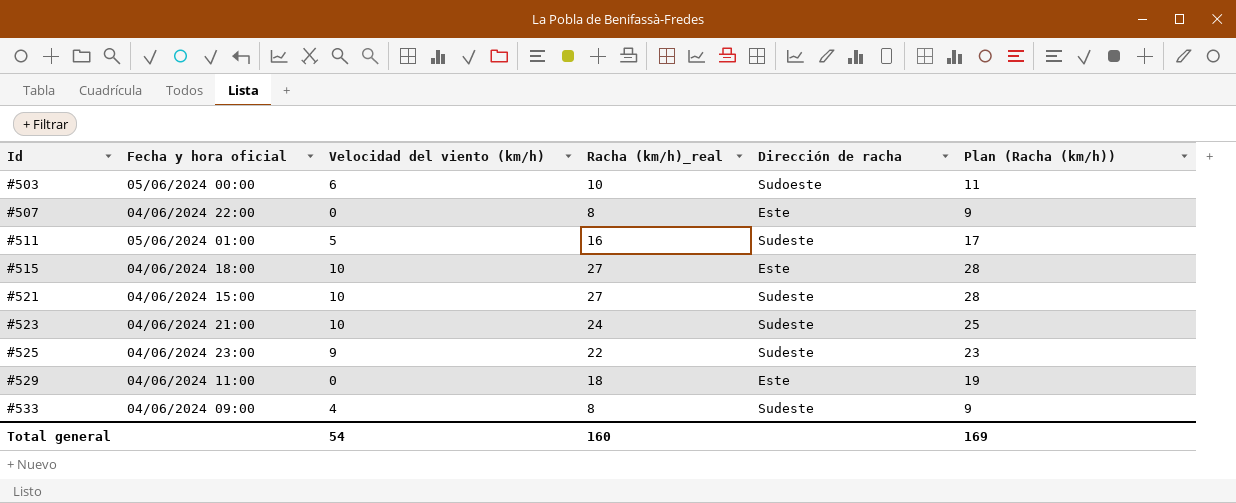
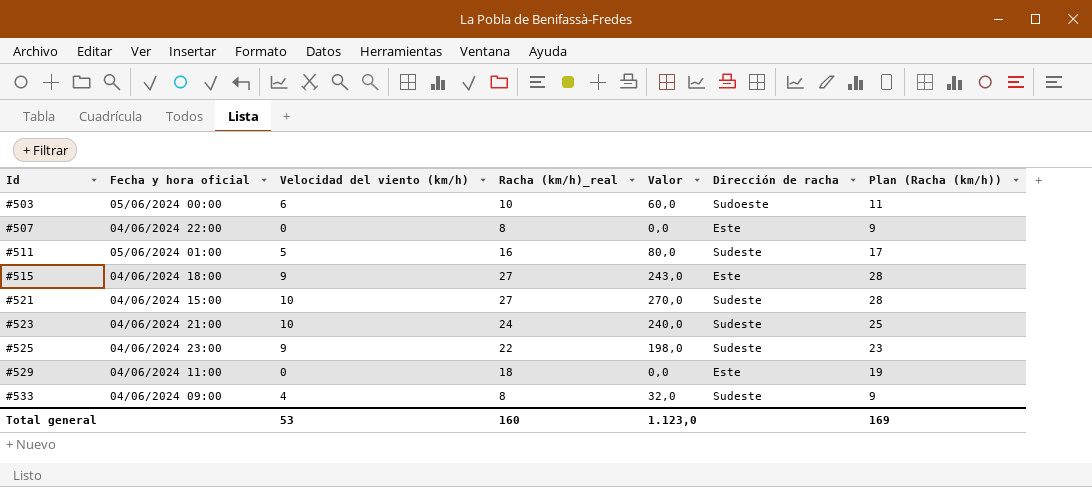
column Valor | formula: none -> [Velocidad del viento (km/h)] * [Racha (km/h)_real]
#515 | Velocidad del viento (km/h): 10 -> 9
Total general | Velocidad del viento (km/h): 54 -> 53

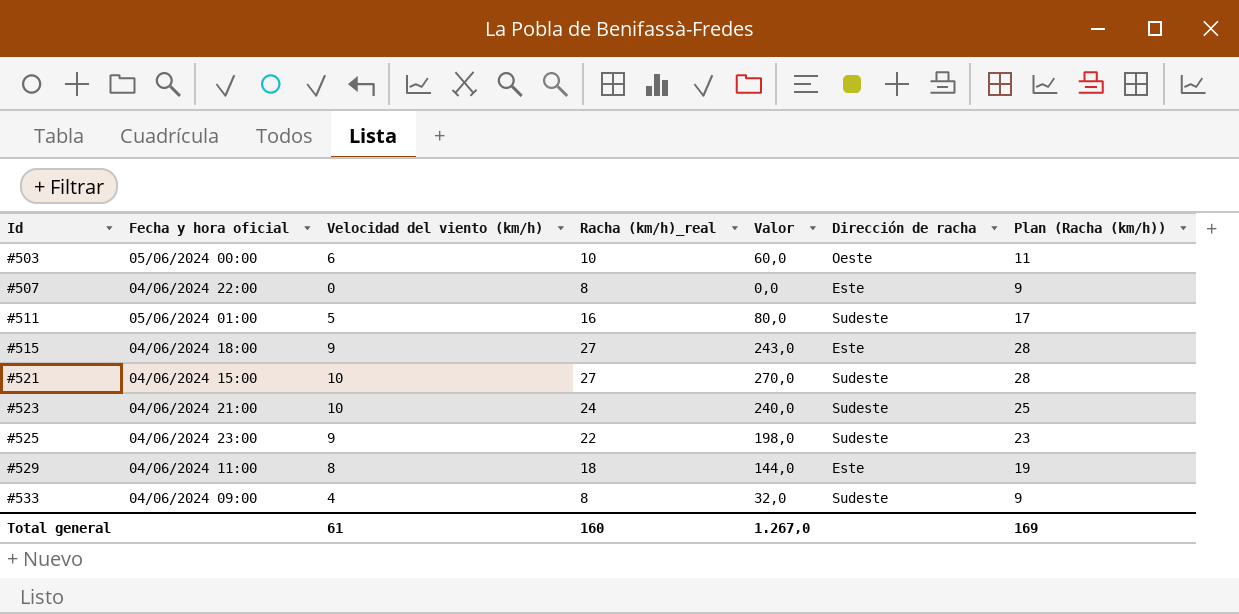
#503 | Dirección de racha: Sudoeste -> Oeste
#529 | Velocidad del viento (km/h): 0 -> 8
#529 | Valor: 0,0 -> 144,0
Total general | Velocidad del viento (km/h): 53 -> 61
Total general | Valor: 1.123,0 -> 1.267,0

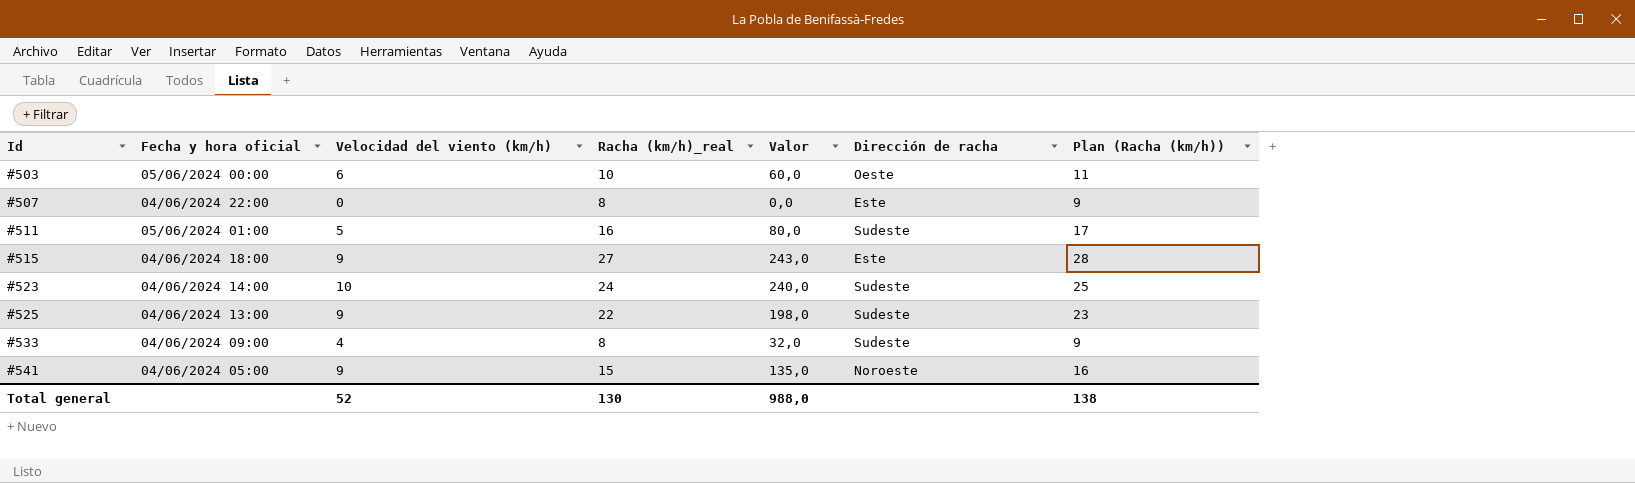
row #521: 04/06/2024 15:00 | 10 | 27 | 270,0 | Sudeste | 28 -> none
row #529: 04/06/2024 11:00 | 8 | 18 | 144,0 | Este | 19 -> none
#523 | Fecha y hora oficial: 04/06/2024 21:00 -> 04/06/2024 14:00
#525 | Fecha y hora oficial: 04/06/2024 23:00 -> 04/06/2024 13:00
row #541: none -> 04/06/2024 05:00 | 9 | 15 | 135,0 | Noroeste | 16
Total general | Velocidad del viento (km/h): 61 -> 52
Total general | Racha (km/h)_real: 160 -> 130
Total general | Valor: 1.267,0 -> 988,0
Total general | Plan (Racha (km/h)): 169 -> 138

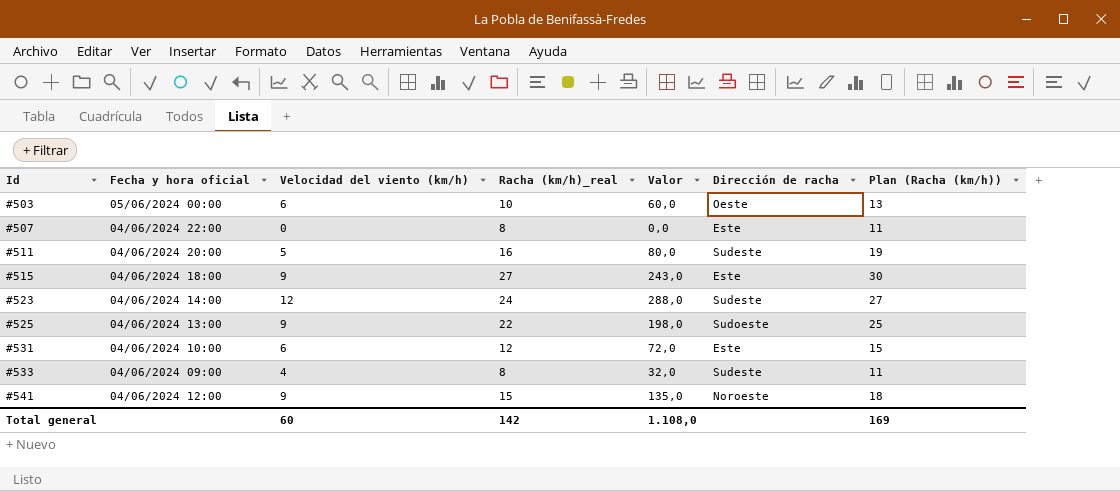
column Plan (Racha (km/h)) | formula: [Racha (km/h)_real] + 1 -> [Racha (km/h)_real] + 3
#511 | Fecha y hora oficial: 05/06/2024 01:00 -> 04/06/2024 20:00
#523 | Velocidad del viento (km/h): 10 -> 12
#523 | Valor: 240,0 -> 288,0
#525 | Dirección de racha: Sudeste -> Sudoeste
row #531: none -> 04/06/2024 10:00 | 6 | 12 | 72,0 | Este | 15
#541 | Fecha y hora oficial: 04/06/2024 05:00 -> 04/06/2024 12:00
Total general | Velocidad del viento (km/h): 52 -> 60
Total general | Racha (km/h)_real: 130 -> 142
Total general | Valor: 988,0 -> 1.108,0
Total general | Plan (Racha (km/h)): 138 -> 169

